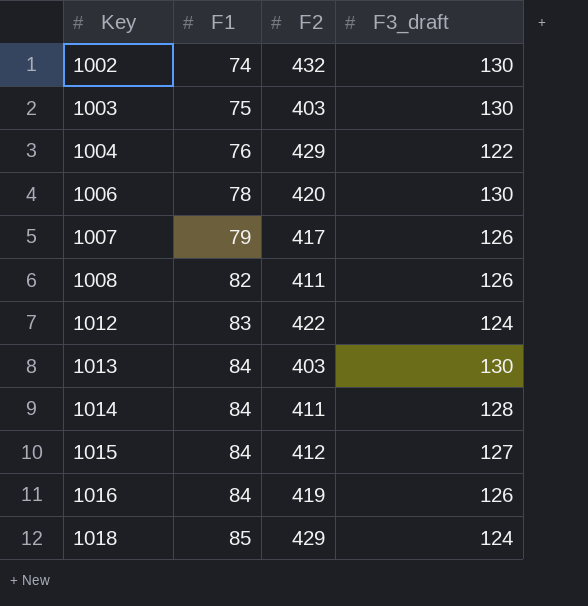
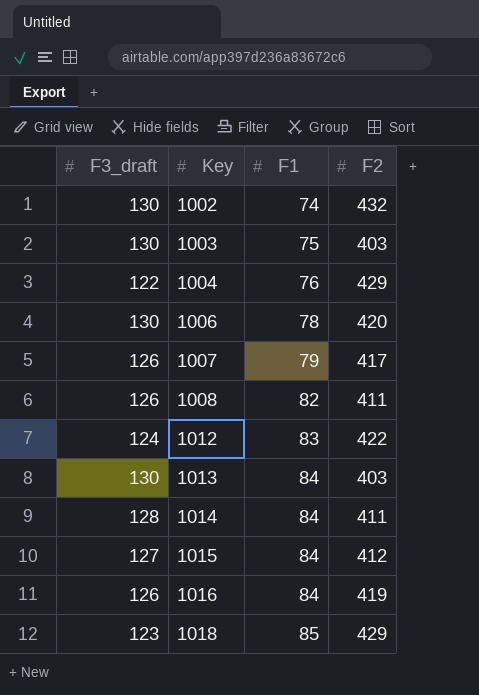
column F3_draft | position: 4 -> 1
1018 | F3_draft: 124 -> 123

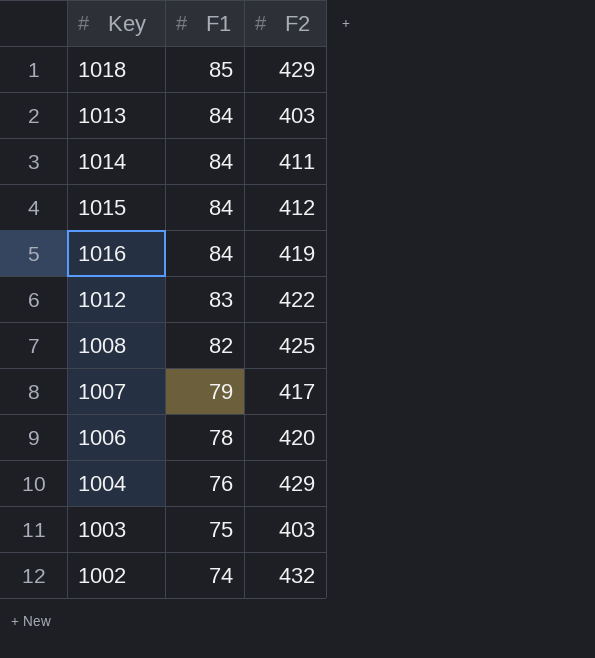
row order: Key ascending -> F1 descending
column F3_draft | position: 1 -> none
1008 | F2: 411 -> 425

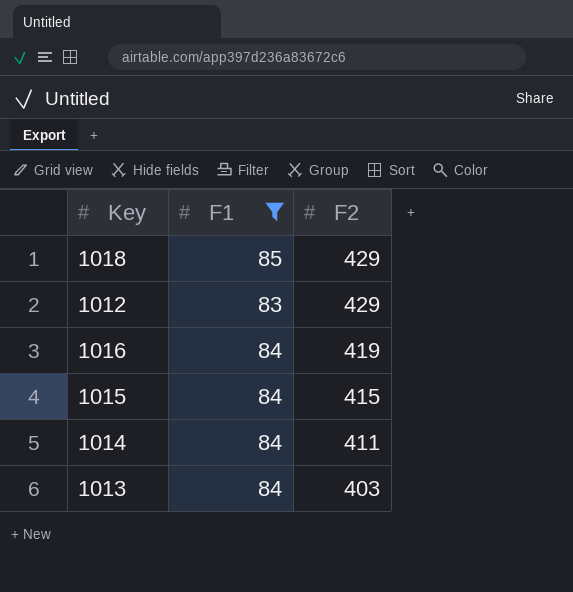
filter: none -> F1 >= 83
row order: F1 descending -> F2 descending
1012 | F2: 422 -> 429
1015 | F2: 412 -> 415

